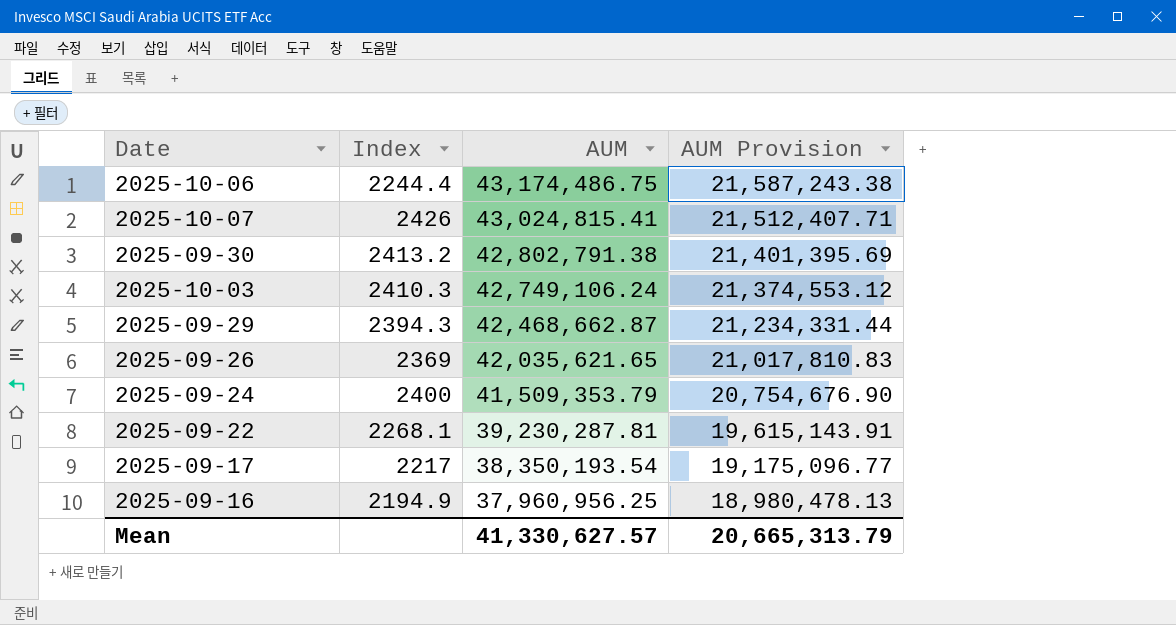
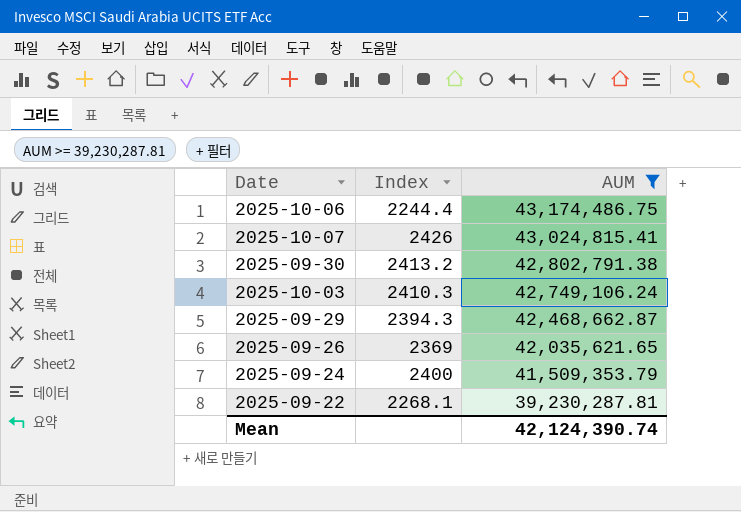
filter: none -> AUM >= 39,230,287.81
column AUM Provision | formula: [AUM] * 0.5 -> none
Mean | AUM: 41,330,627.57 -> 42,124,390.74

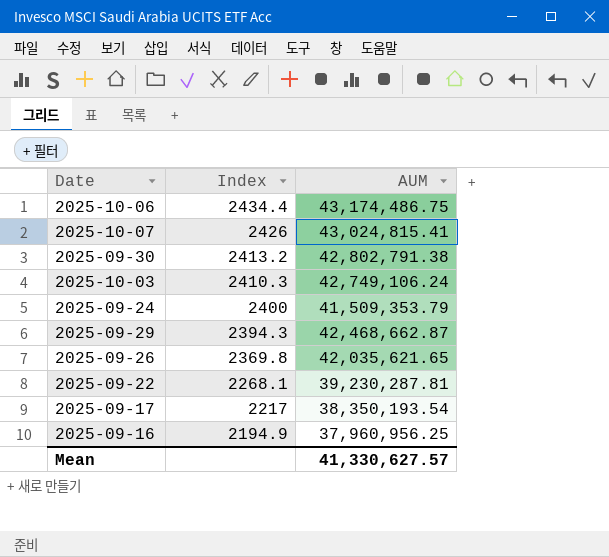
filter: AUM >= 39,230,287.81 -> none
row order: AUM descending -> Index descending
2025-10-06 | Index: 2244.4 -> 2434.4
2025-09-26 | Index: 2369 -> 2369.8
Mean | AUM: 42,124,390.74 -> 41,330,627.57

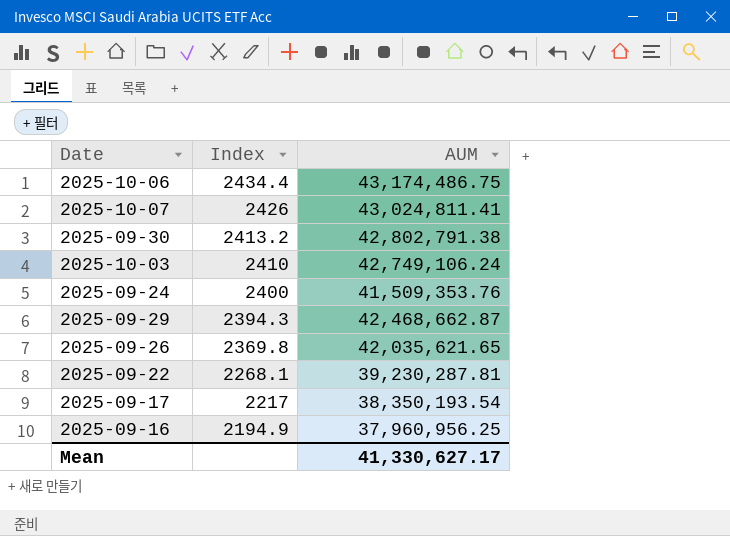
2025-10-07 | AUM: 43,024,815.41 -> 43,024,811.41
2025-10-03 | Index: 2410.3 -> 2410
2025-09-24 | AUM: 41,509,353.79 -> 41,509,353.76
Mean | AUM: 41,330,627.57 -> 41,330,627.17

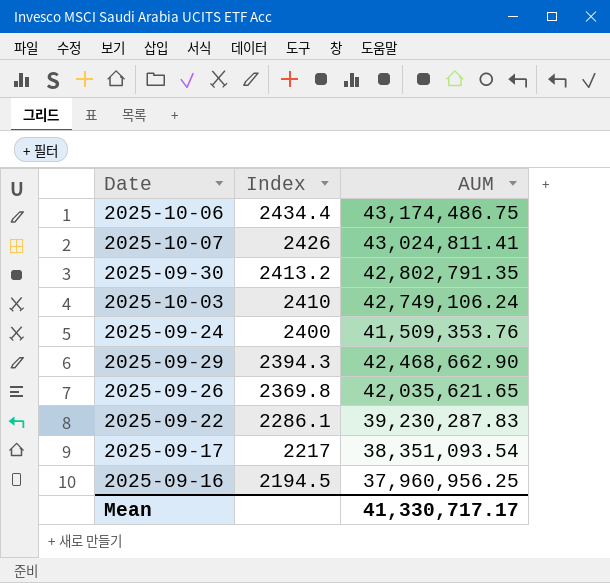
2025-09-30 | AUM: 42,802,791.38 -> 42,802,791.35
2025-09-29 | AUM: 42,468,662.87 -> 42,468,662.90
2025-09-22 | Index: 2268.1 -> 2286.1
2025-09-22 | AUM: 39,230,287.81 -> 39,230,287.83
2025-09-17 | AUM: 38,350,193.54 -> 38,351,093.54
2025-09-16 | Index: 2194.9 -> 2194.5
Mean | AUM: 41,330,627.17 -> 41,330,717.17

